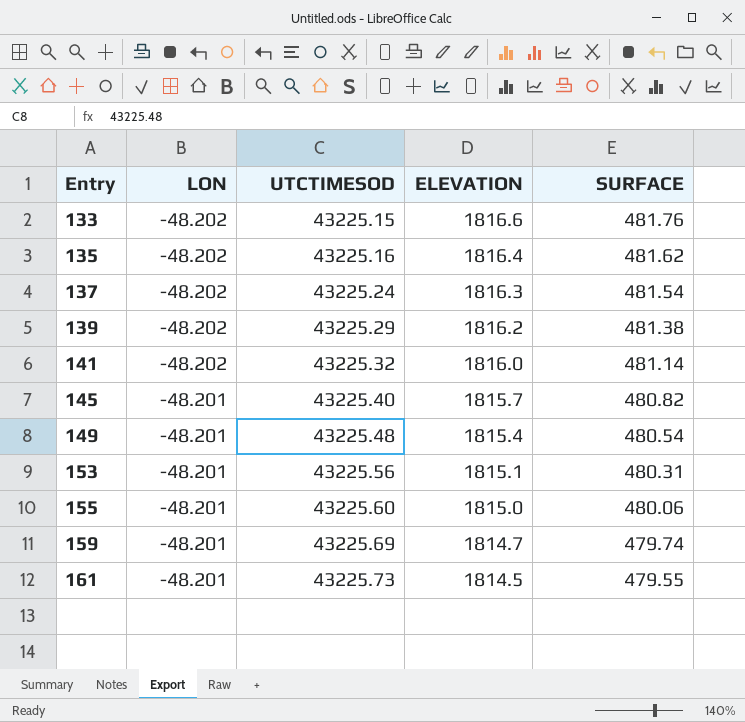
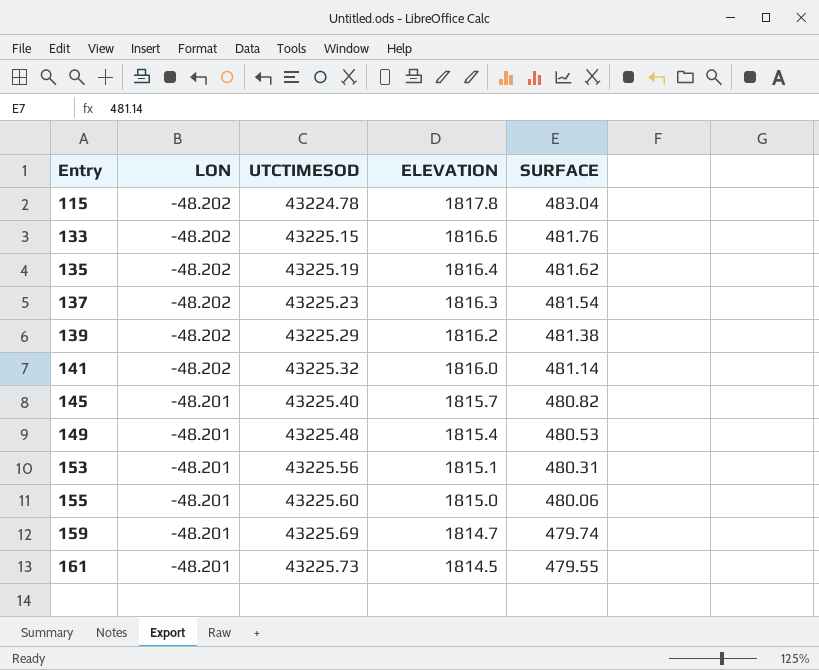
row 115: none -> -48.202 | 43224.78 | 1817.8 | 483.04
135 | UTCTIMESOD: 43225.16 -> 43225.19
137 | UTCTIMESOD: 43225.24 -> 43225.23
149 | SURFACE: 480.54 -> 480.53

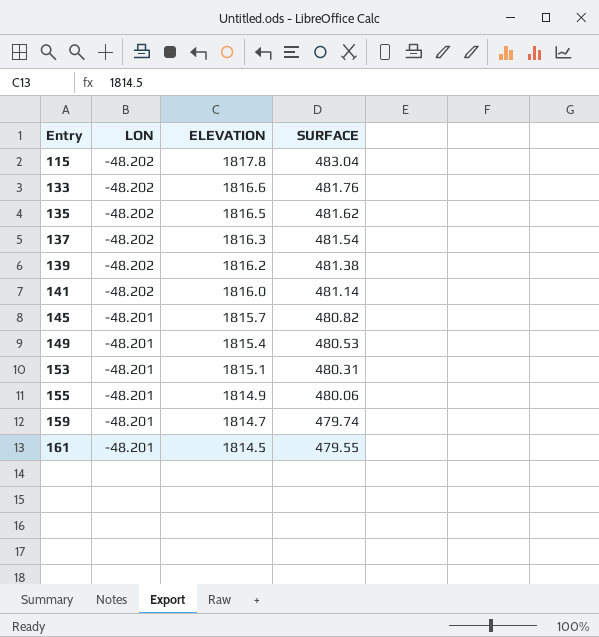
column UTCTIMESOD | position: 3 -> none
135 | ELEVATION: 1816.4 -> 1816.5
155 | ELEVATION: 1815.0 -> 1814.9

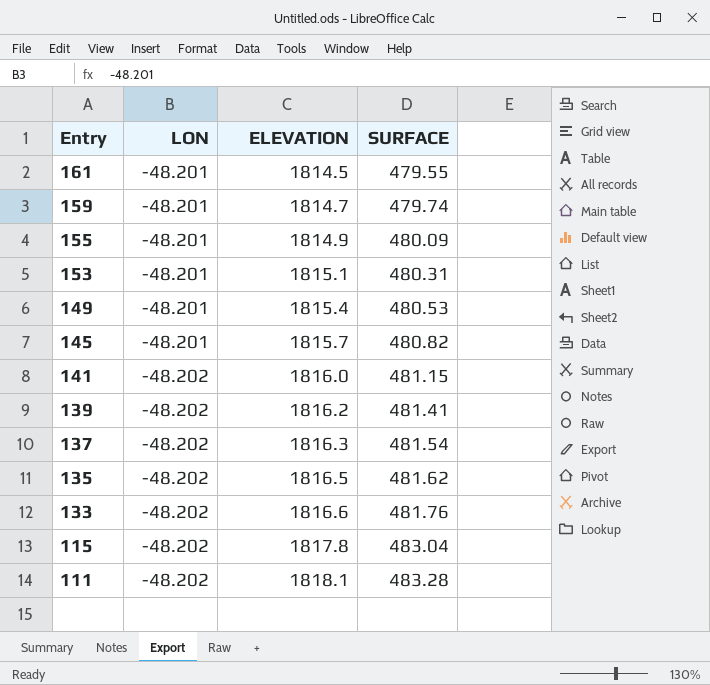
row order: Entry ascending -> Entry descending
155 | SURFACE: 480.06 -> 480.09
141 | SURFACE: 481.14 -> 481.15
139 | SURFACE: 481.38 -> 481.41
row 111: none -> -48.202 | 1818.1 | 483.28

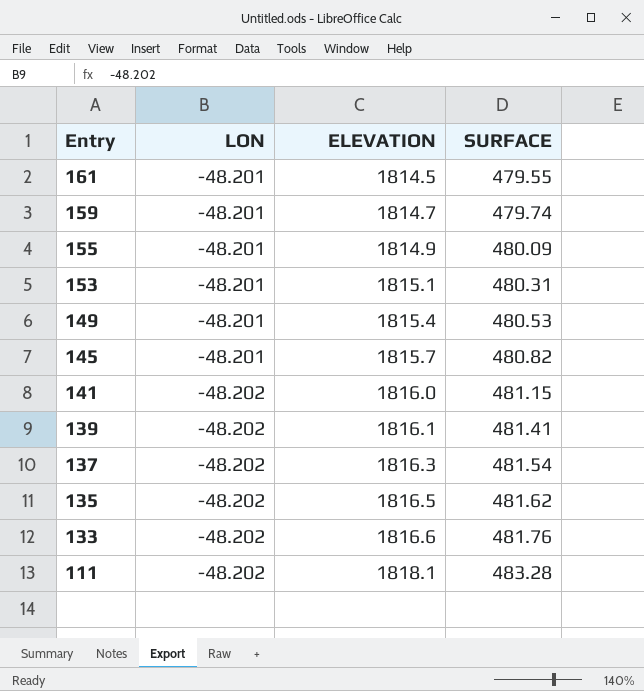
row 115: -48.202 | 1817.8 | 483.04 -> none
139 | ELEVATION: 1816.2 -> 1816.1

